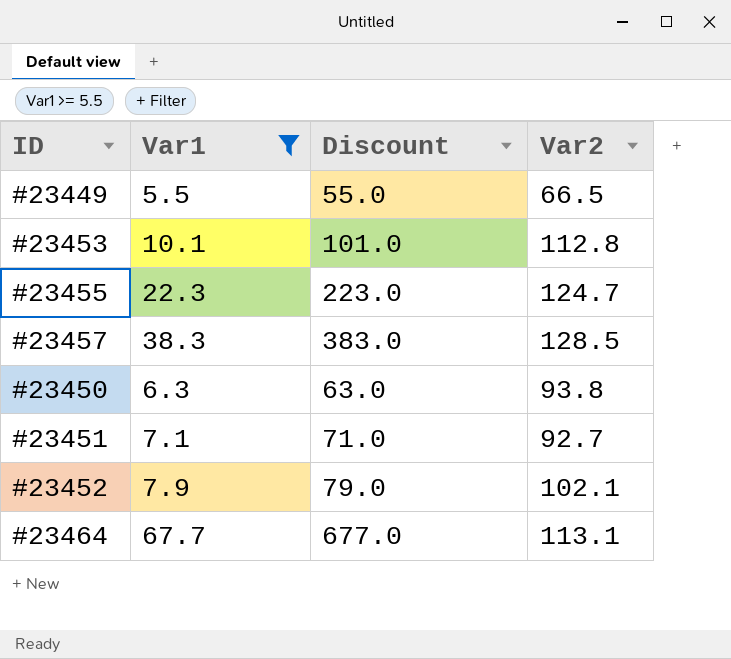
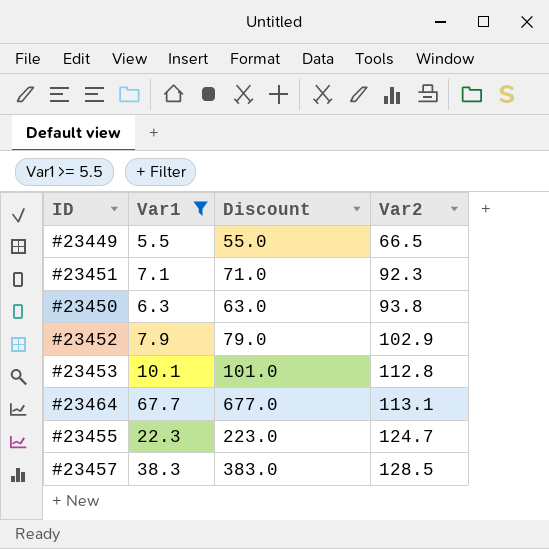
row order: none -> Var2 ascending
#23451 | Var2: 92.7 -> 92.3
#23452 | Var2: 102.1 -> 102.9

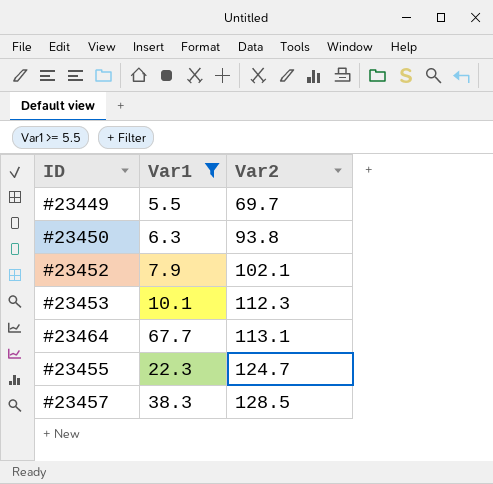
column Discount | formula: [Var1] * 10 -> none
row #23451: 7.1 | 71.0 | 92.3 -> none
#23449 | Var2: 66.5 -> 69.7
#23452 | Var2: 102.9 -> 102.1
#23453 | Var2: 112.8 -> 112.3

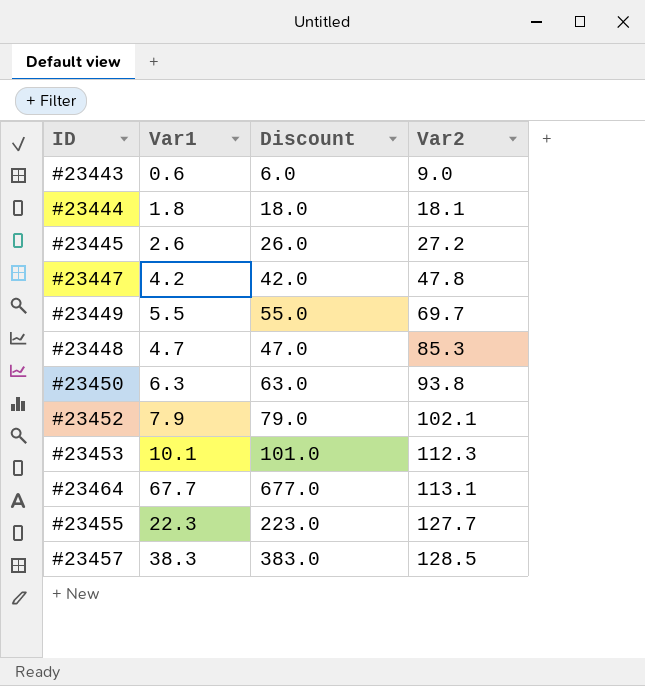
filter: Var1 >= 5.5 -> none
column Discount | formula: none -> [Var1] * 10
#23455 | Var2: 124.7 -> 127.7

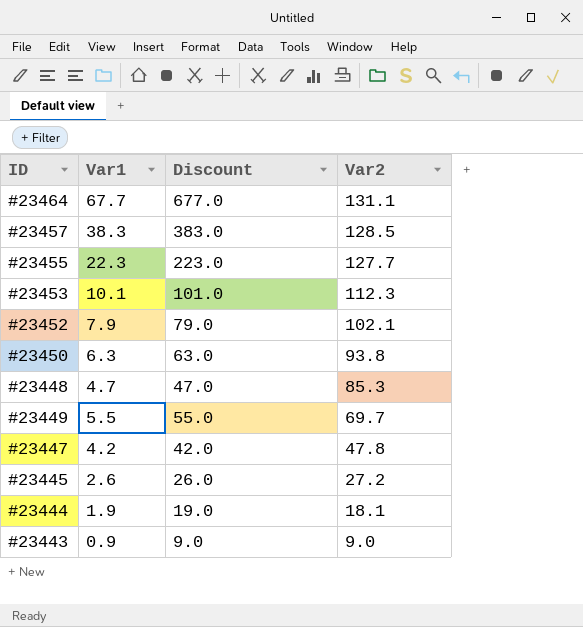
row order: Var2 ascending -> Var2 descending
#23464 | Var2: 113.1 -> 131.1
#23444 | Var1: 1.8 -> 1.9
#23444 | Discount: 18.0 -> 19.0
#23443 | Var1: 0.6 -> 0.9
#23443 | Discount: 6.0 -> 9.0

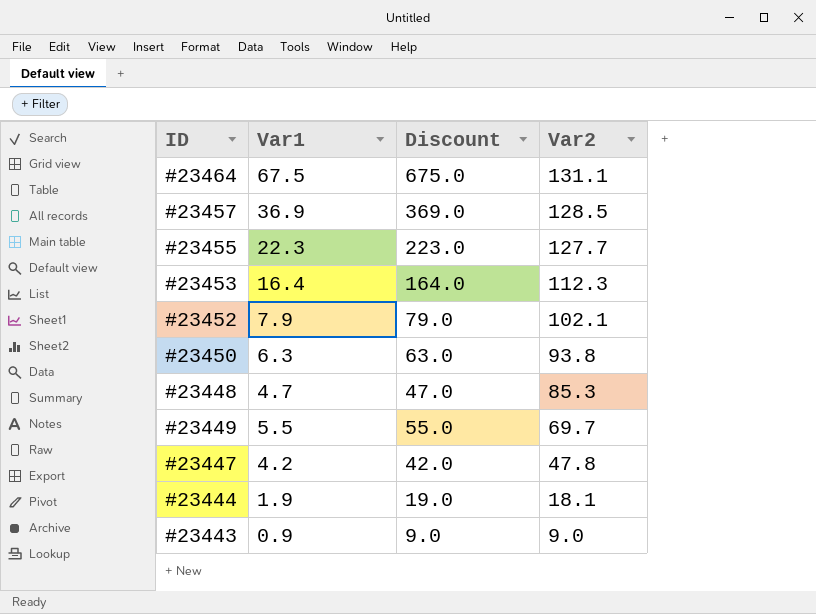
row #23445: 2.6 | 26.0 | 27.2 -> none
#23464 | Var1: 67.7 -> 67.5
#23464 | Discount: 677.0 -> 675.0
#23457 | Var1: 38.3 -> 36.9
#23457 | Discount: 383.0 -> 369.0
#23453 | Var1: 10.1 -> 16.4
#23453 | Discount: 101.0 -> 164.0

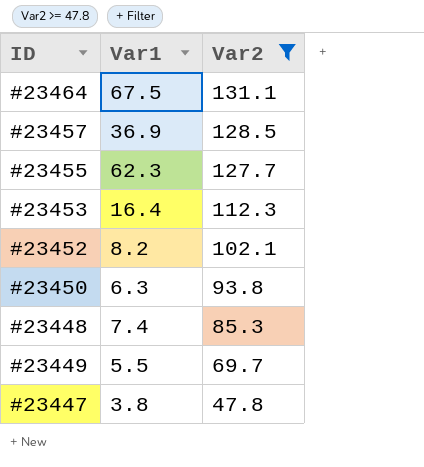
filter: none -> Var2 >= 47.8
column Discount | formula: [Var1] * 10 -> none
#23455 | Var1: 22.3 -> 62.3
#23452 | Var1: 7.9 -> 8.2
#23448 | Var1: 4.7 -> 7.4
#23447 | Var1: 4.2 -> 3.8

